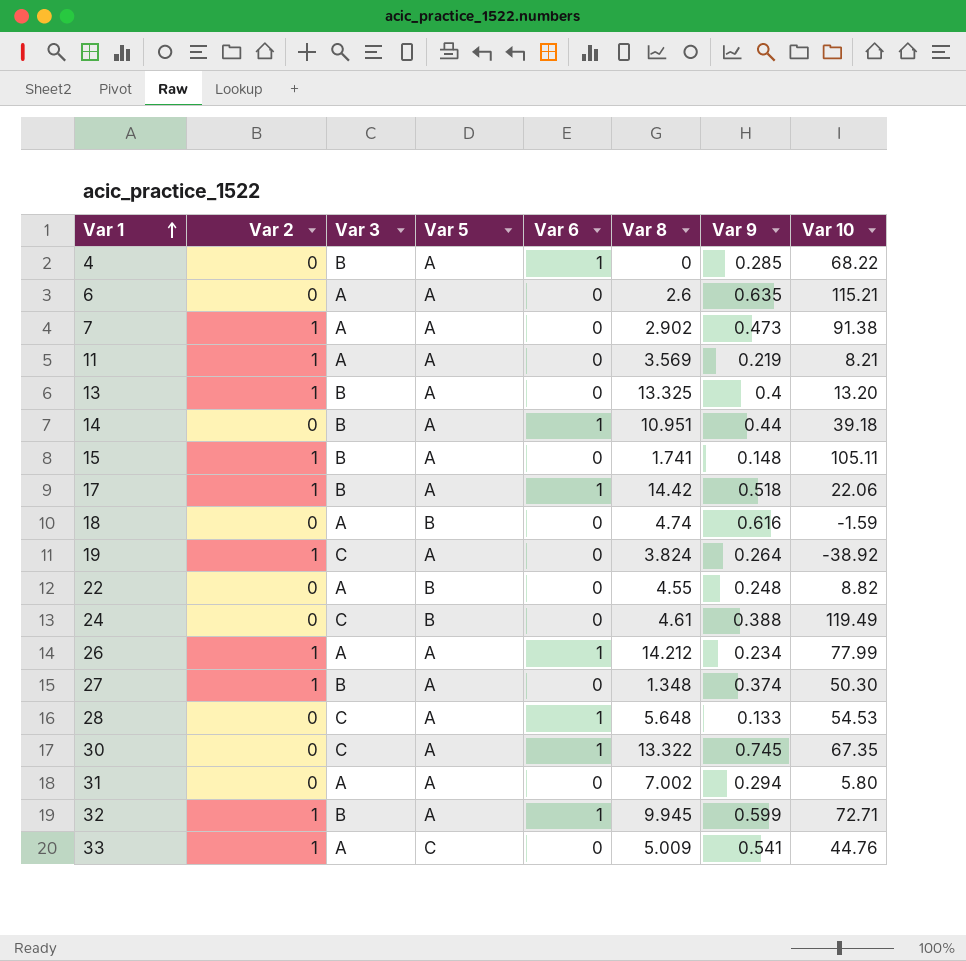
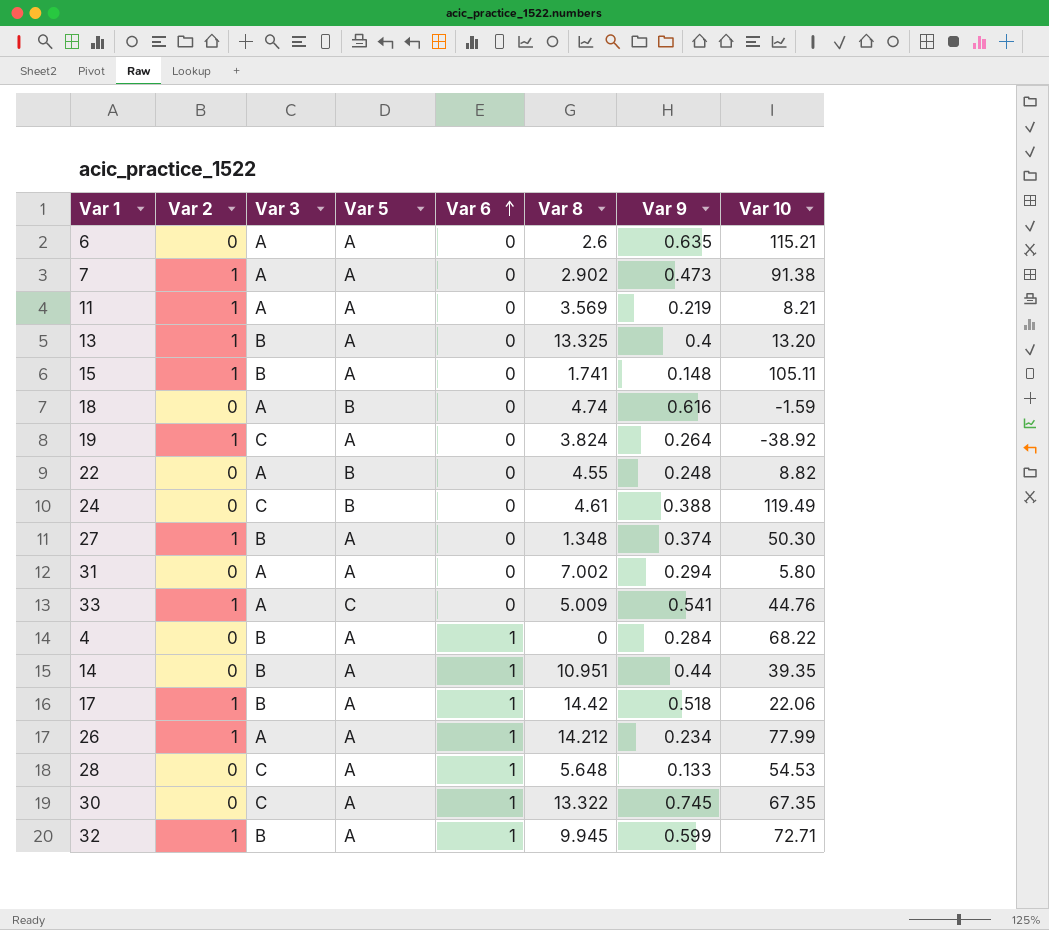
row order: Var 1 ascending -> Var 6 ascending
4 | Var 9: 0.285 -> 0.284
14 | Var 10: 39.18 -> 39.35

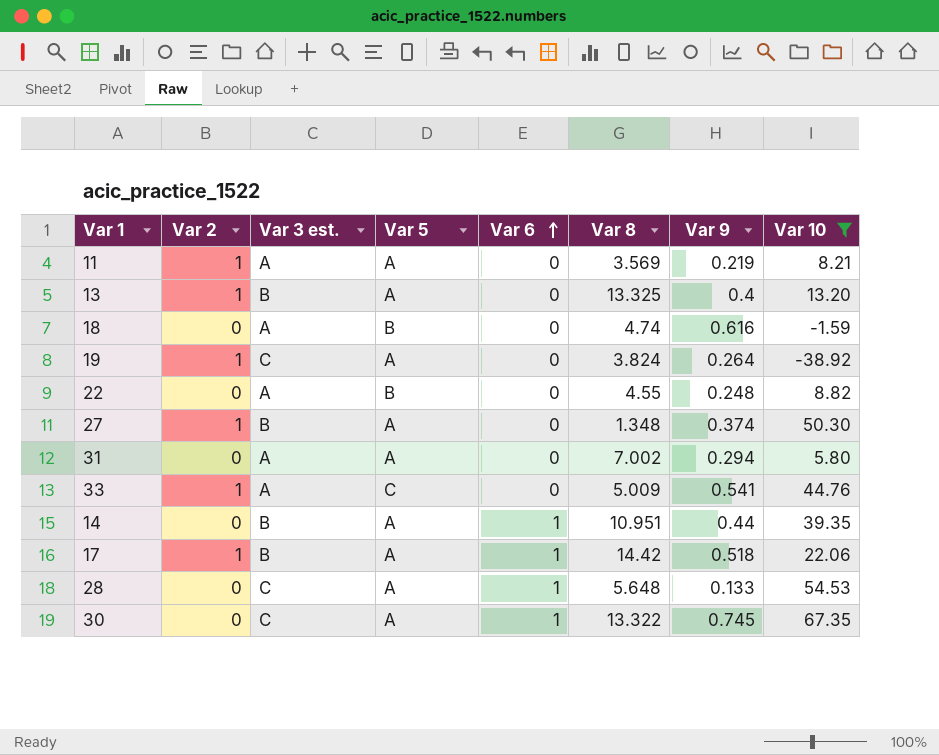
filter: none -> Var 10 <= 67.35
column name: Var 3 -> Var 3 est.

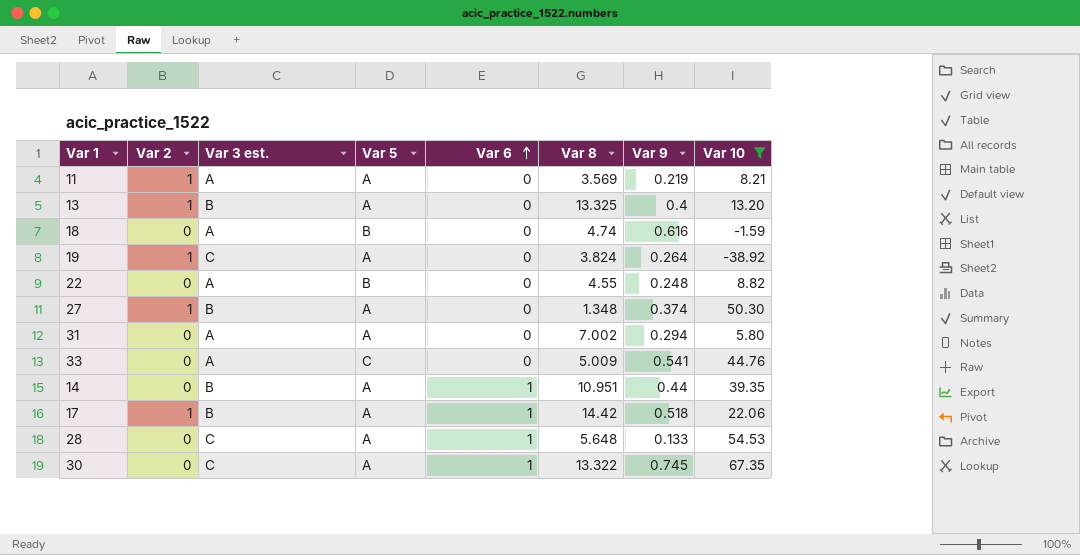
33 | Var 2: 1 -> 0

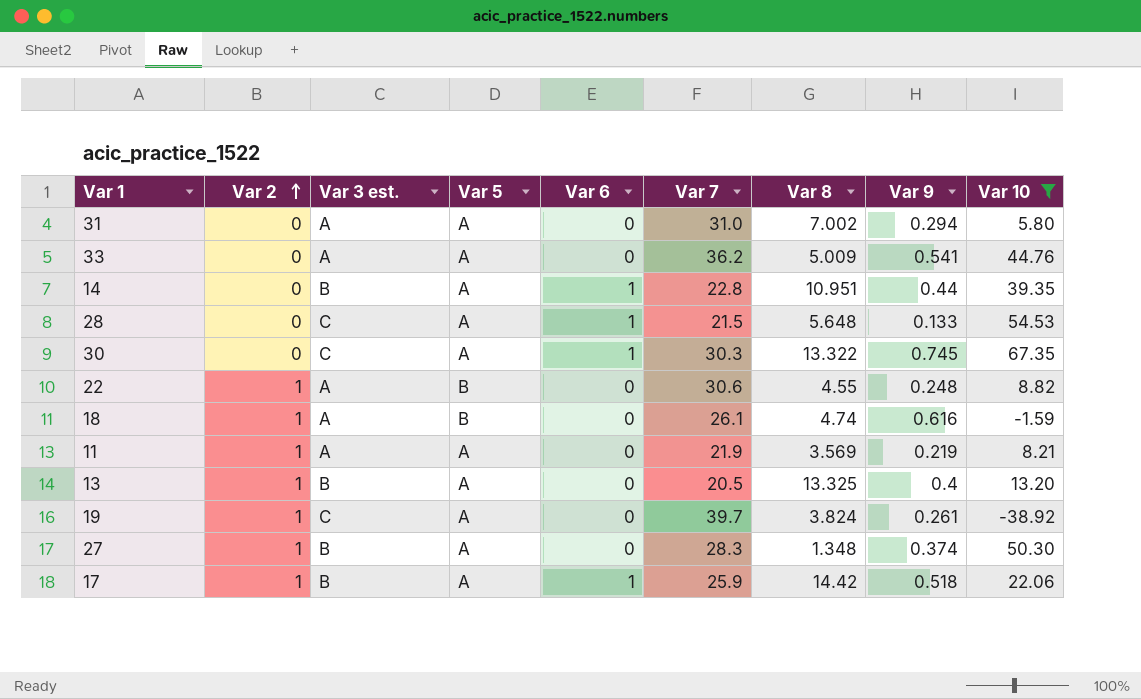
row order: Var 6 ascending -> Var 2 ascending
column Var 7 | position: none -> 6
33 | Var 5: C -> A
22 | Var 2: 0 -> 1
18 | Var 2: 0 -> 1
19 | Var 9: 0.264 -> 0.261

